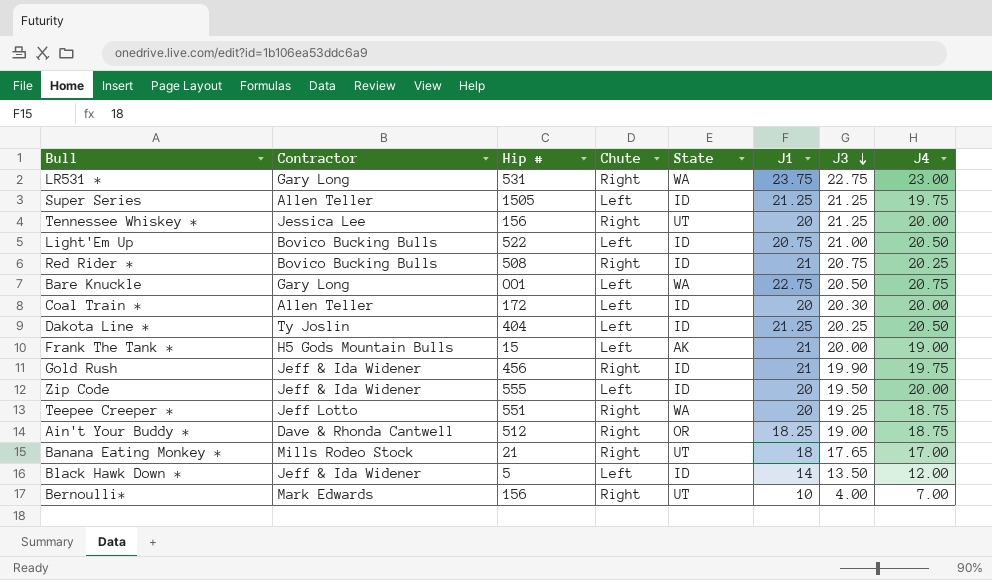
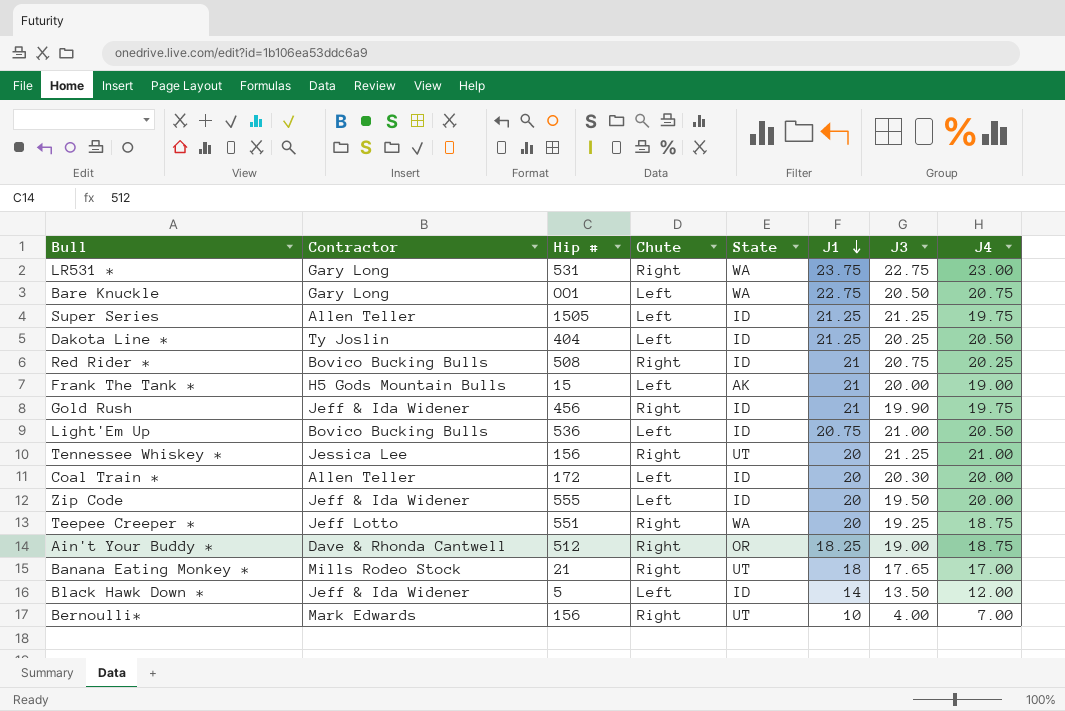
row order: J3 descending -> J1 descending
Light'Em Up | Hip #: 522 -> 536
Tennessee Whiskey * | J4: 20.00 -> 21.00

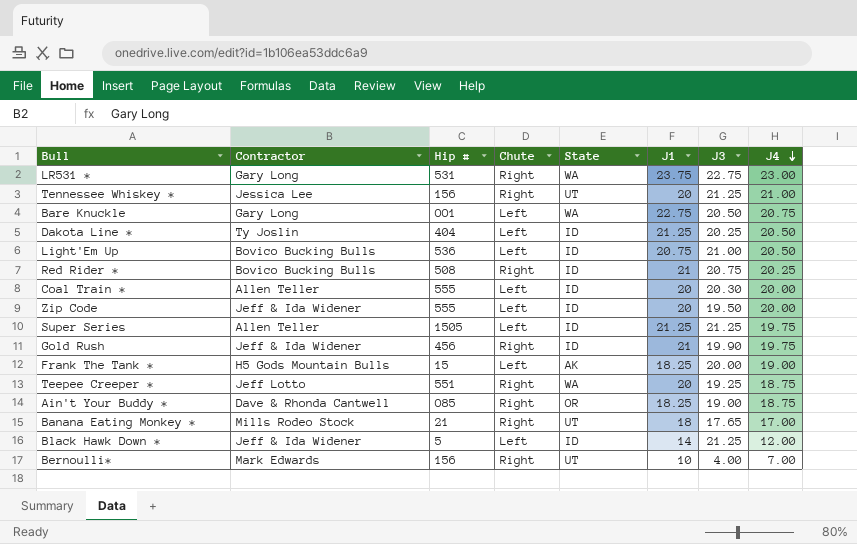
row order: J1 descending -> J4 descending
Coal Train * | Hip #: 172 -> 555
Frank The Tank * | J1: 21 -> 18.25
Ain't Your Buddy * | Hip #: 512 -> O85
Black Hawk Down * | J3: 13.50 -> 21.25

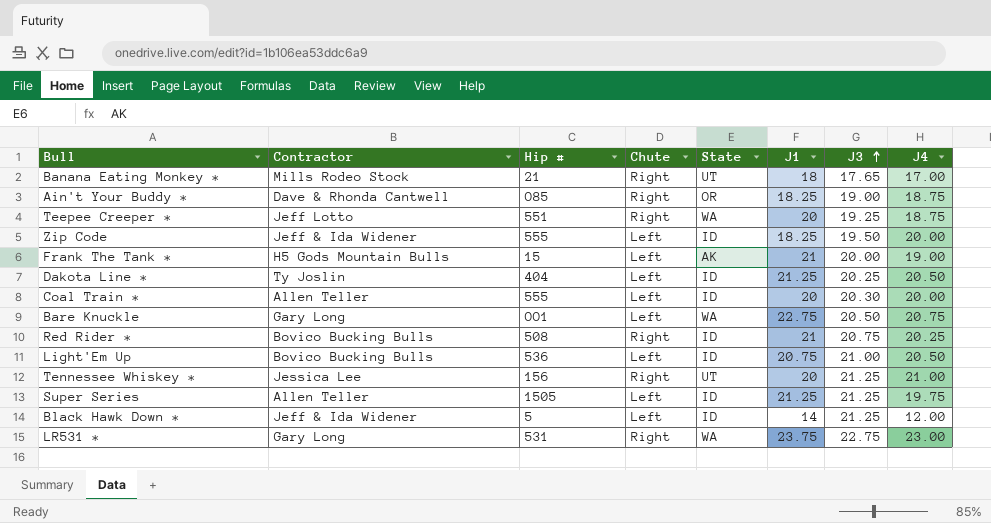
row order: J4 descending -> J3 ascending
row Gold Rush: Jeff & Ida Widener | 456 | Right | ID | 21 | 19.90 | 19.75 -> none
row Bernoulli*: Mark Edwards | 156 | Right | UT | 10 | 4.00 | 7.00 -> none
Zip Code | J1: 20 -> 18.25
Frank The Tank * | J1: 18.25 -> 21

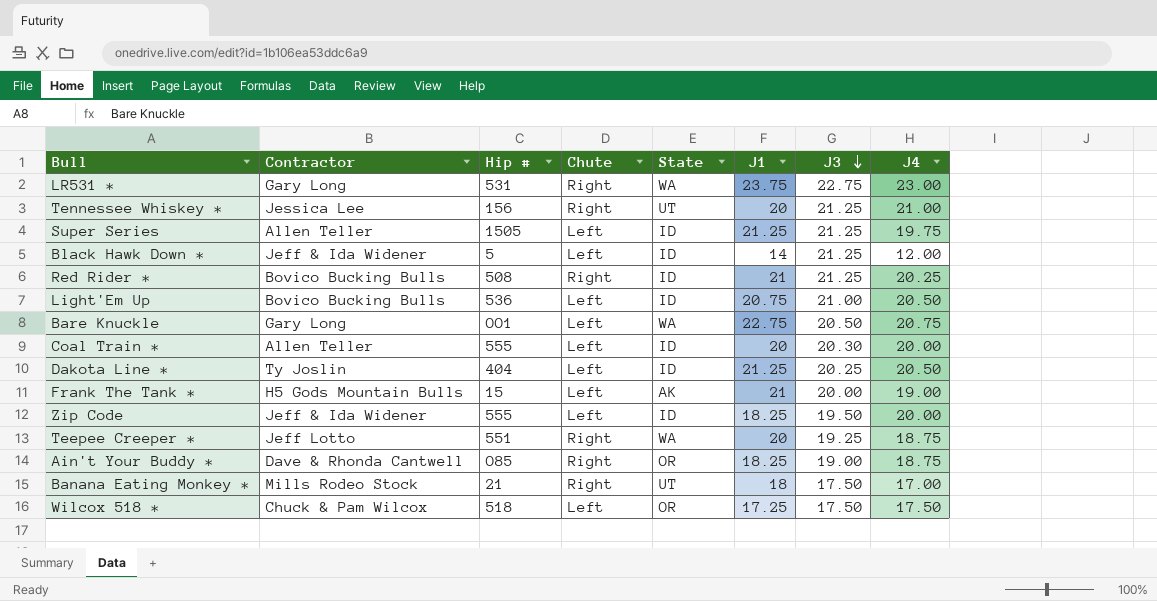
row order: J3 ascending -> J3 descending
Red Rider * | J3: 20.75 -> 21.25
Banana Eating Monkey * | J3: 17.65 -> 17.50
row Wilcox 518 *: none -> Chuck & Pam Wilcox | 518 | Left | OR | 17.25 | 17.50 | 17.50

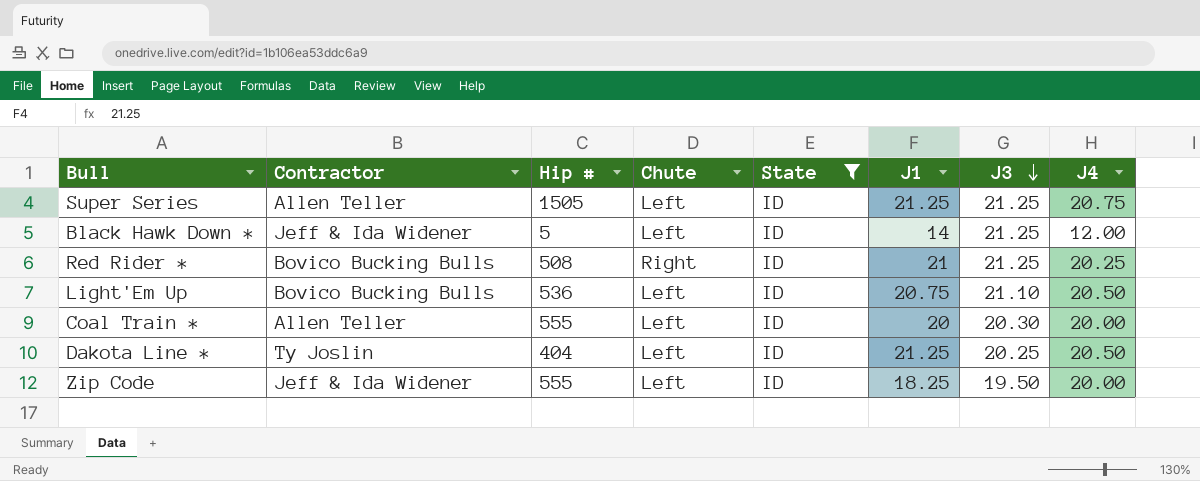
filter: none -> State = ID
Super Series | J4: 19.75 -> 20.75
Light'Em Up | J3: 21.00 -> 21.10

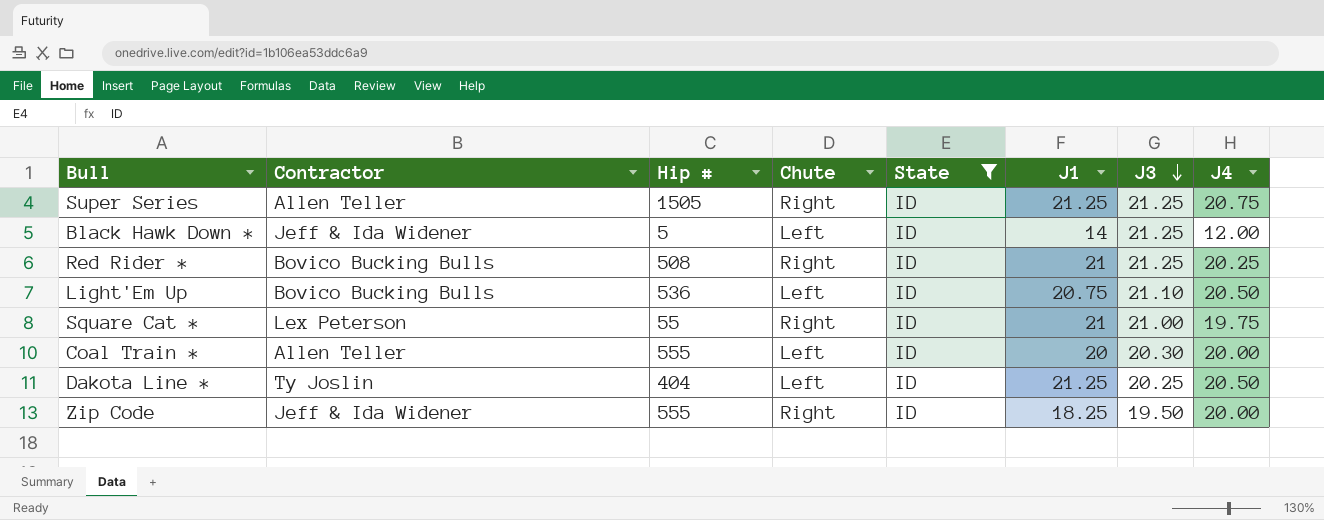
Super Series | Chute: Left -> Right
row Square Cat *: none -> Lex Peterson | 55 | Right | ID | 21 | 21.00 | 19.75
Zip Code | Chute: Left -> Right

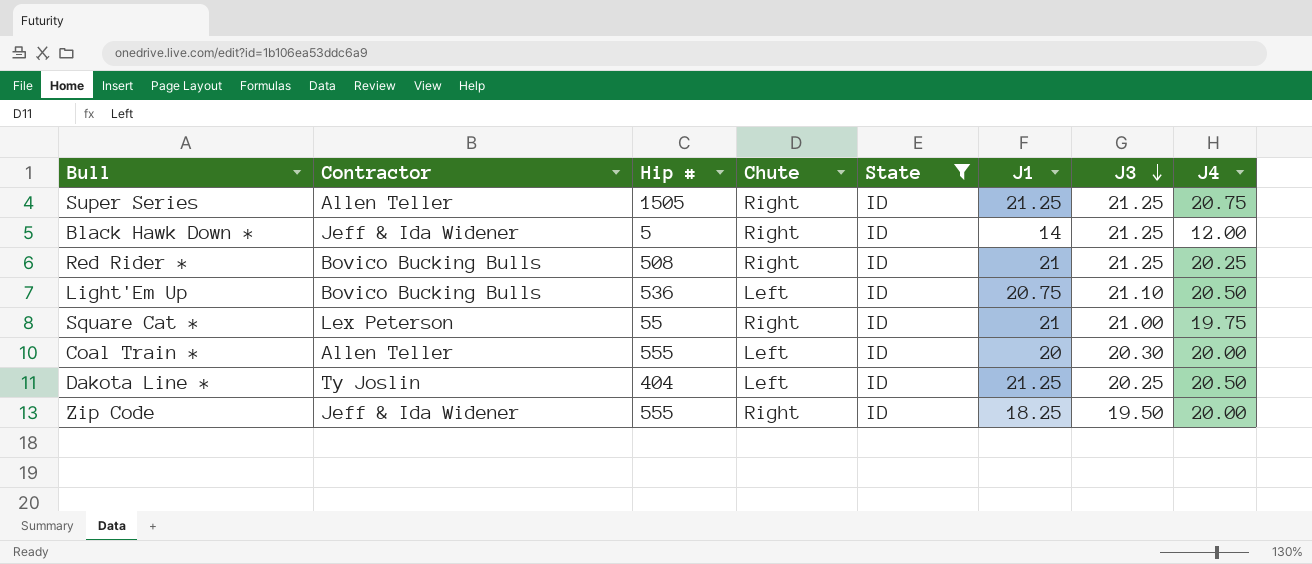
Black Hawk Down * | Chute: Left -> Right

